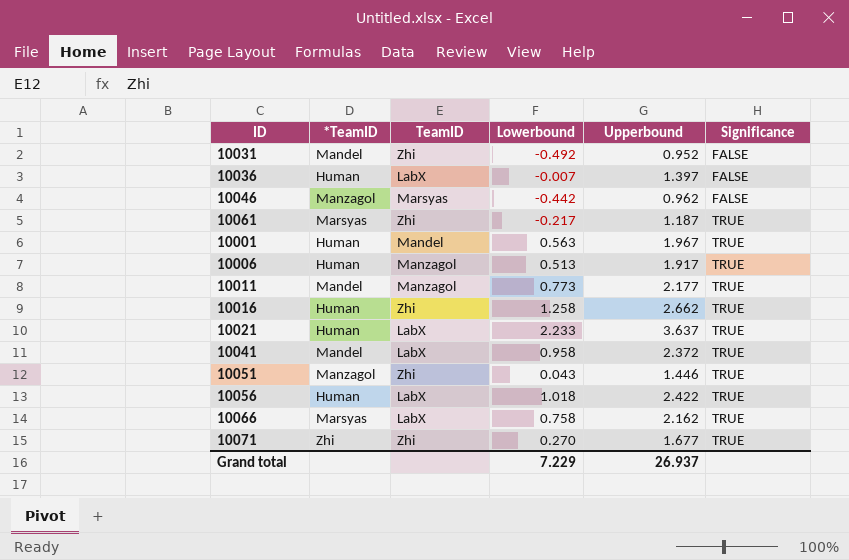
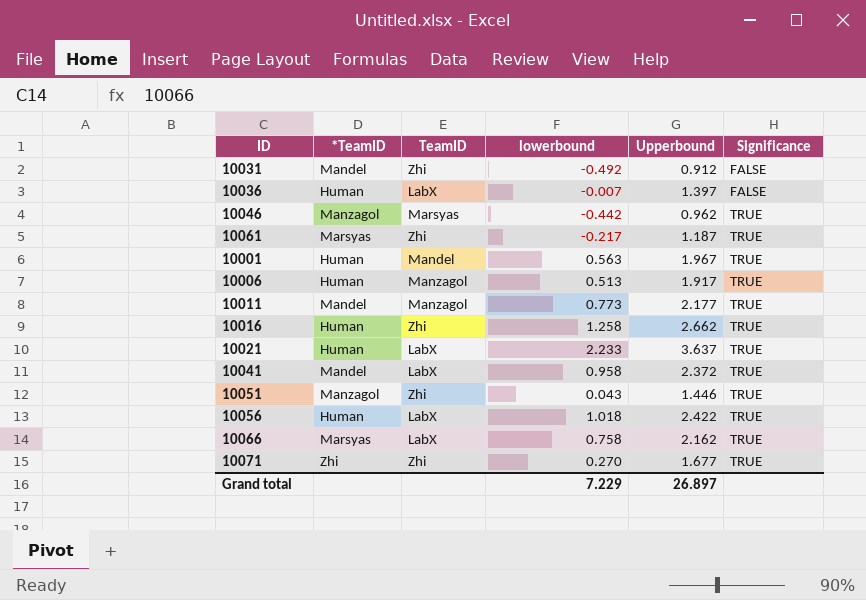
column name: Lowerbound -> lowerbound
10031 | Upperbound: 0.952 -> 0.912
10046 | Significance: FALSE -> TRUE
Grand total | Upperbound: 26.937 -> 26.897

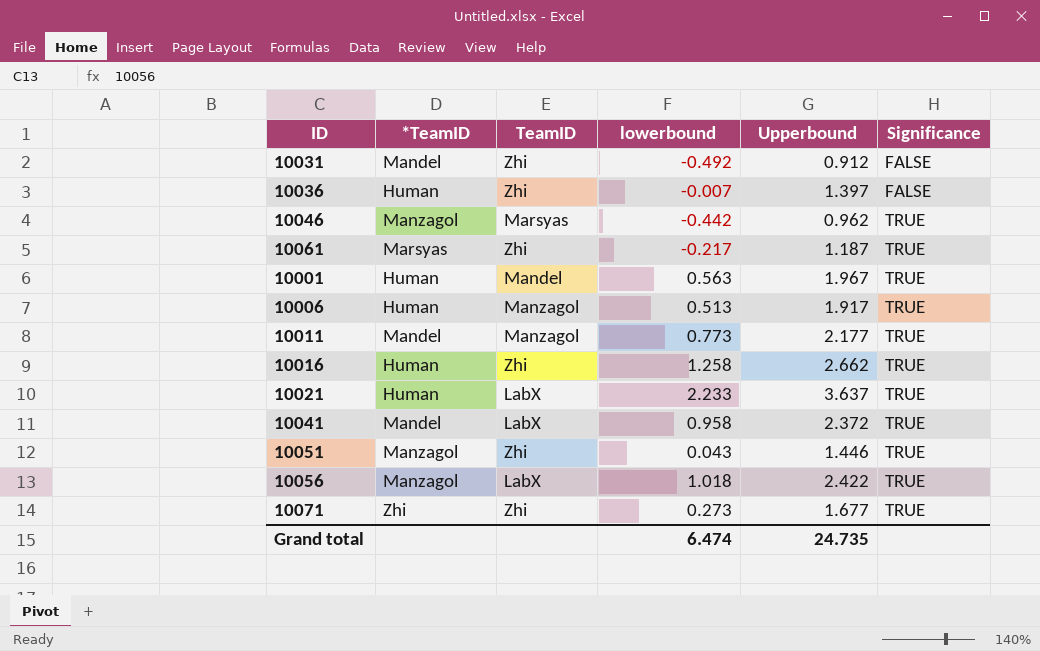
row 10066: Marsyas | LabX | 0.758 | 2.162 | TRUE -> none
10036 | TeamID: LabX -> Zhi
10056 | *TeamID: Human -> Manzagol
10071 | lowerbound: 0.270 -> 0.273
Grand total | lowerbound: 7.229 -> 6.474
Grand total | Upperbound: 26.897 -> 24.735

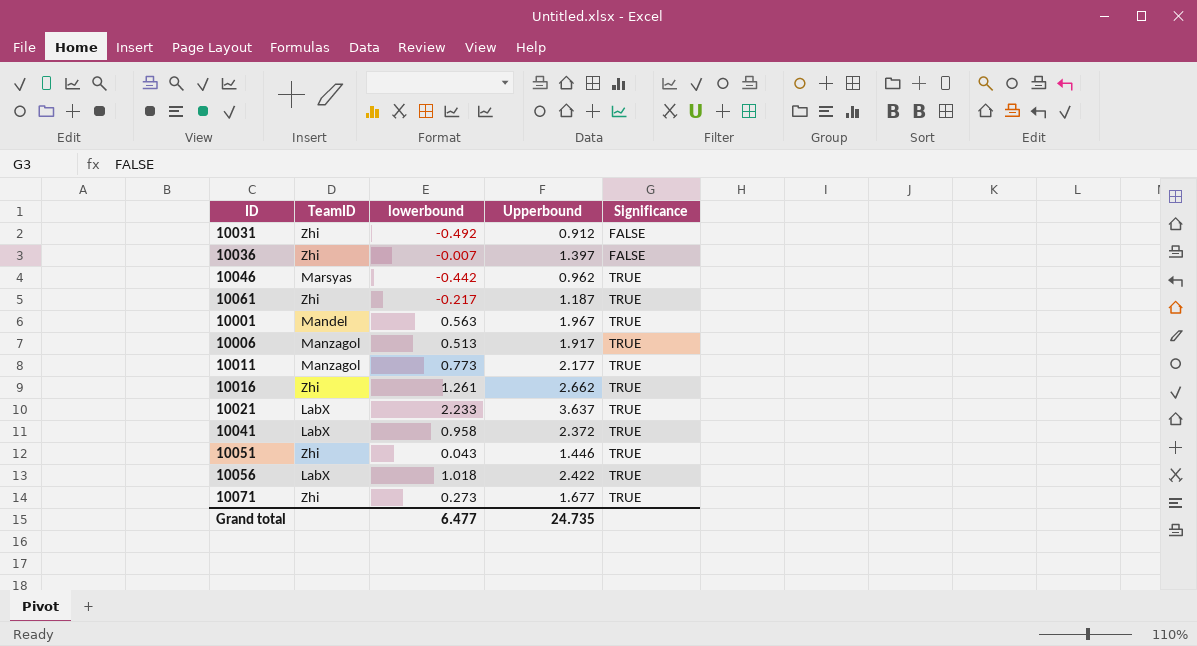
column *TeamID | position: 2 -> none
10016 | lowerbound: 1.258 -> 1.261
Grand total | lowerbound: 6.474 -> 6.477

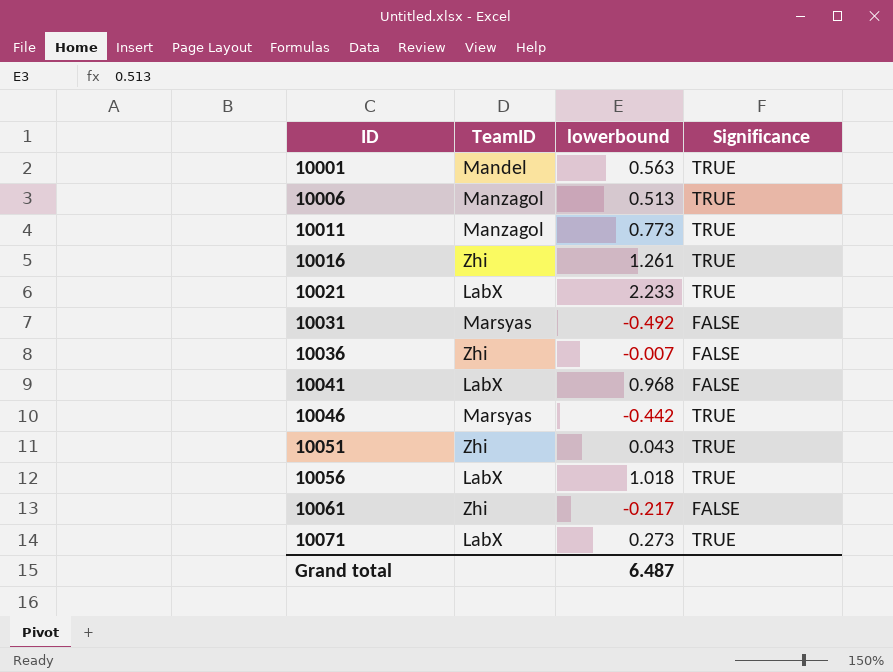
row order: Significance ascending -> ID ascending
column Upperbound | position: 4 -> none
10031 | TeamID: Zhi -> Marsyas
10041 | lowerbound: 0.958 -> 0.968
10041 | Significance: TRUE -> FALSE
10061 | Significance: TRUE -> FALSE
10071 | TeamID: Zhi -> LabX
Grand total | lowerbound: 6.477 -> 6.487

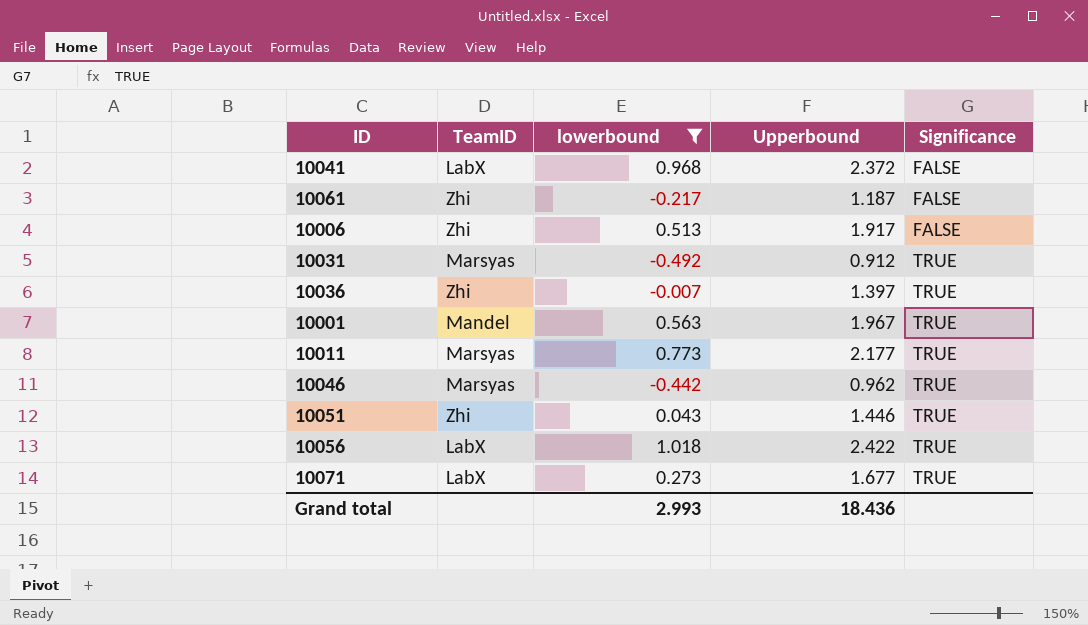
filter: none -> lowerbound <= 1.018
row order: ID ascending -> Significance ascending
column Upperbound | position: none -> 4
10006 | TeamID: Manzagol -> Zhi
10006 | Significance: TRUE -> FALSE
10031 | Significance: FALSE -> TRUE
10036 | Significance: FALSE -> TRUE
10011 | TeamID: Manzagol -> Marsyas
Grand total | lowerbound: 6.487 -> 2.993

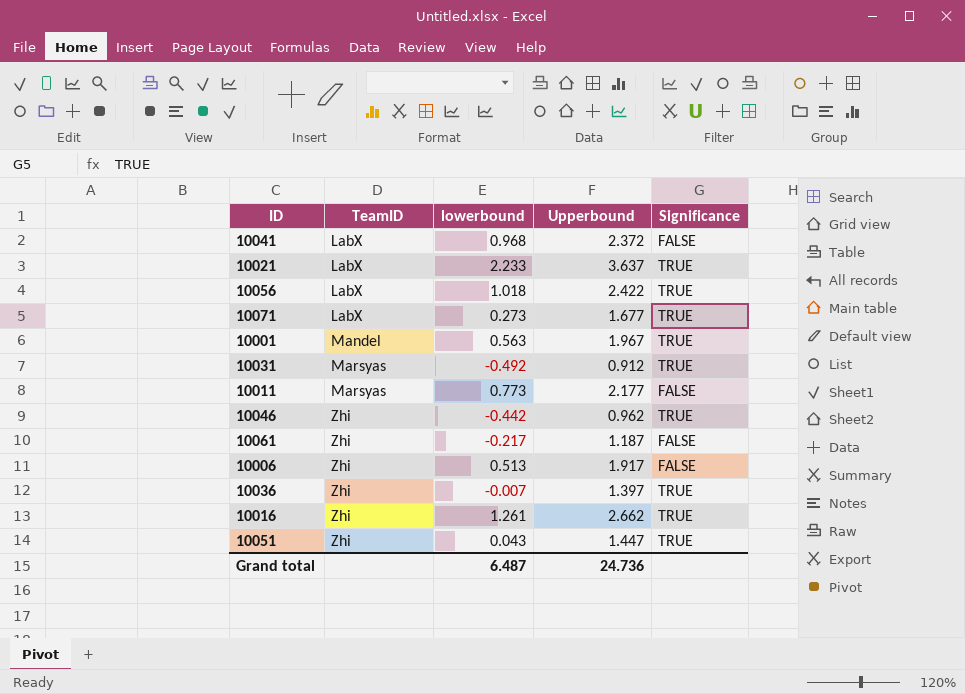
filter: lowerbound <= 1.018 -> none
row order: Significance ascending -> TeamID ascending
10011 | Significance: TRUE -> FALSE
10046 | TeamID: Marsyas -> Zhi
10051 | Upperbound: 1.446 -> 1.447
Grand total | lowerbound: 2.993 -> 6.487
Grand total | Upperbound: 18.436 -> 24.736

